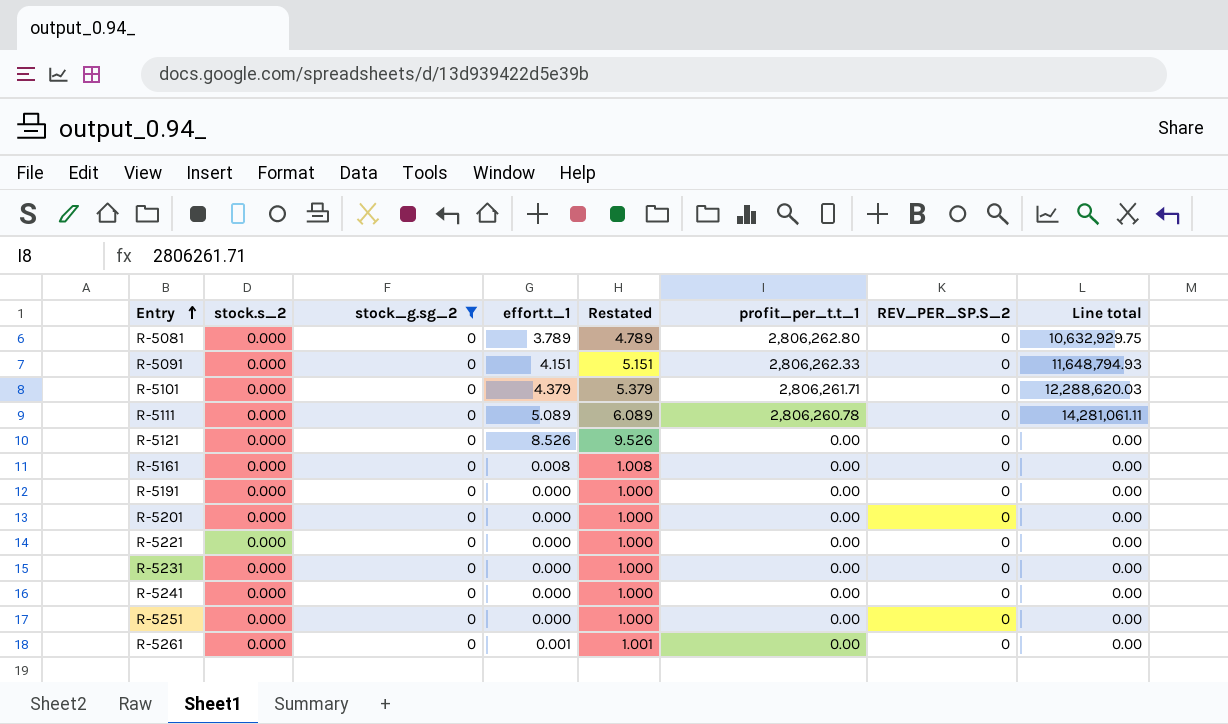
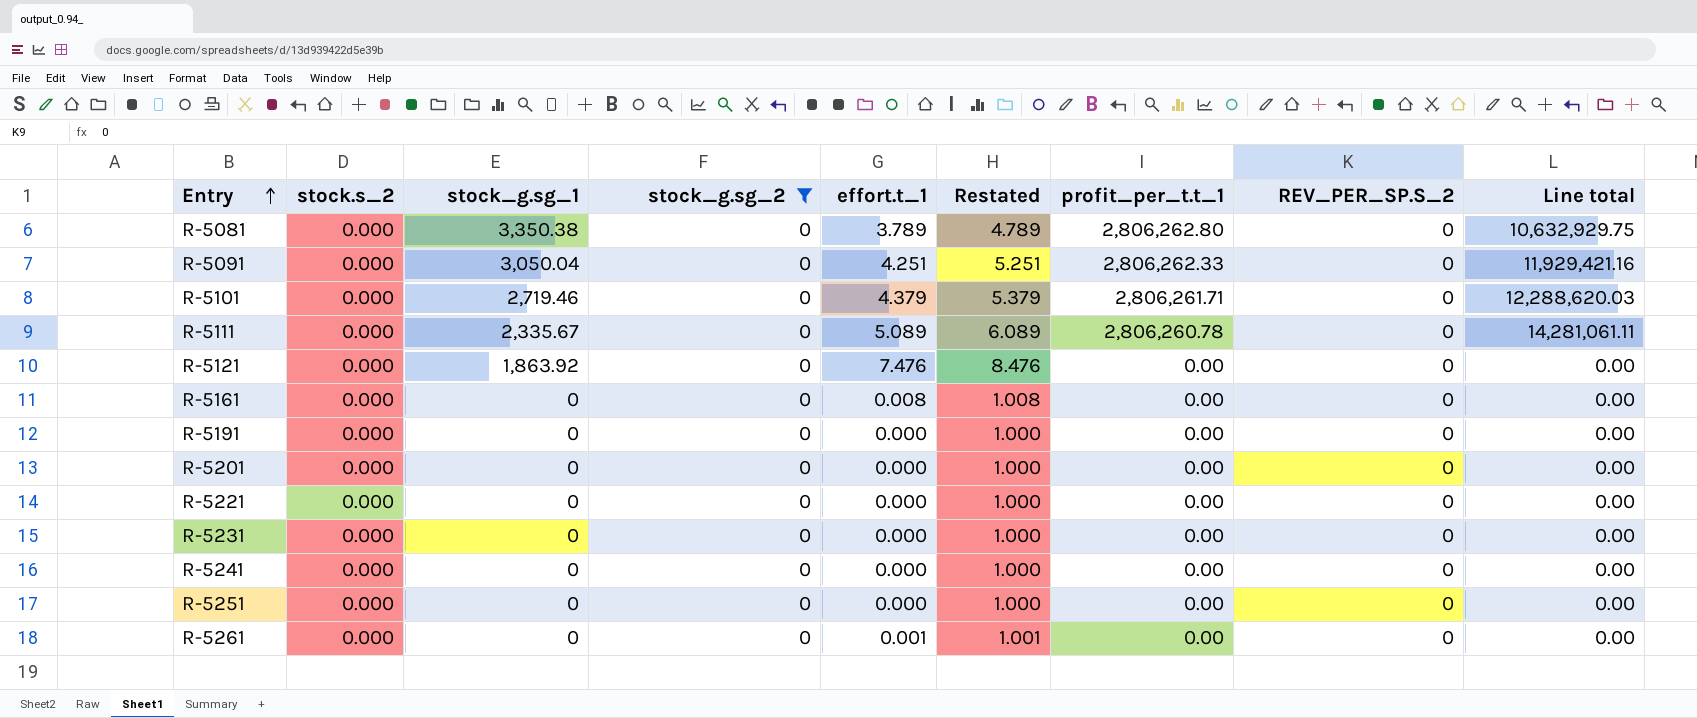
column stock_g.sg_1 | position: none -> 3
R-5091 | effort.t_1: 4.151 -> 4.251
R-5091 | Restated: 5.151 -> 5.251
R-5091 | Line total: 11,648,794.93 -> 11,929,421.16
R-5121 | effort.t_1: 8.526 -> 7.476
R-5121 | Restated: 9.526 -> 8.476

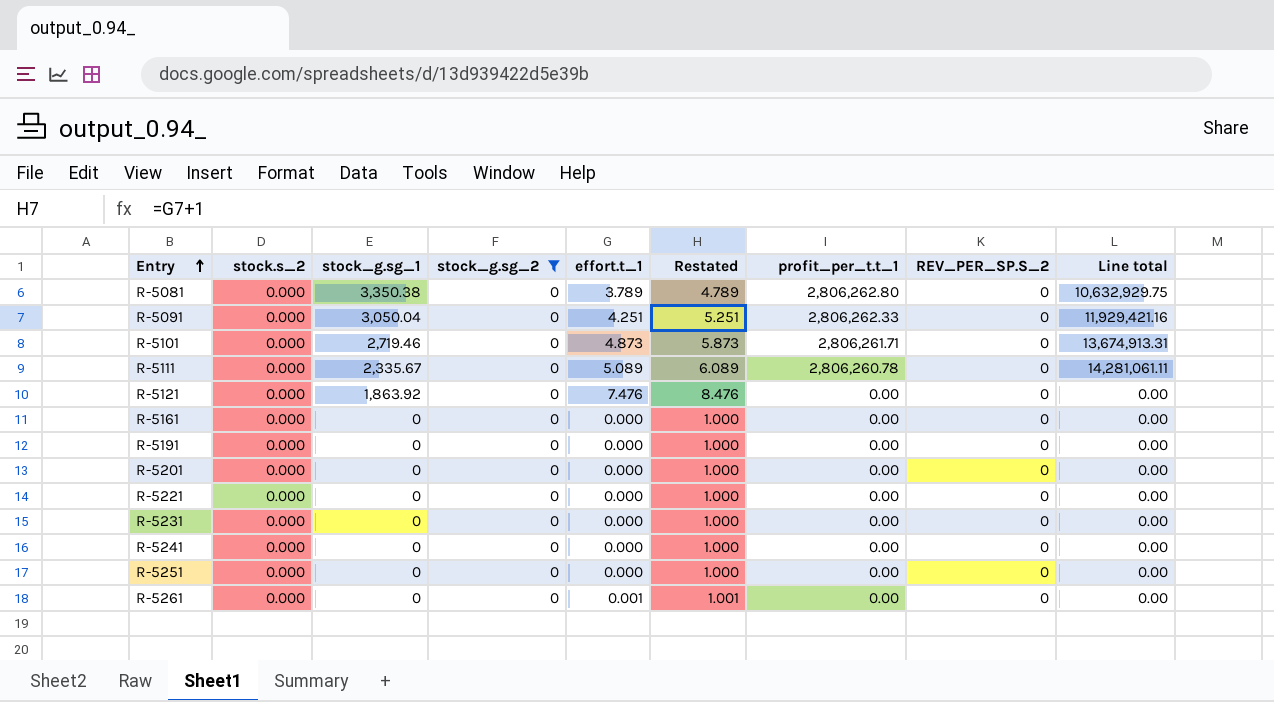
R-5101 | effort.t_1: 4.379 -> 4.873
R-5101 | Restated: 5.379 -> 5.873
R-5101 | Line total: 12,288,620.03 -> 13,674,913.31
R-5161 | effort.t_1: 0.008 -> 0.000
R-5161 | Restated: 1.008 -> 1.000

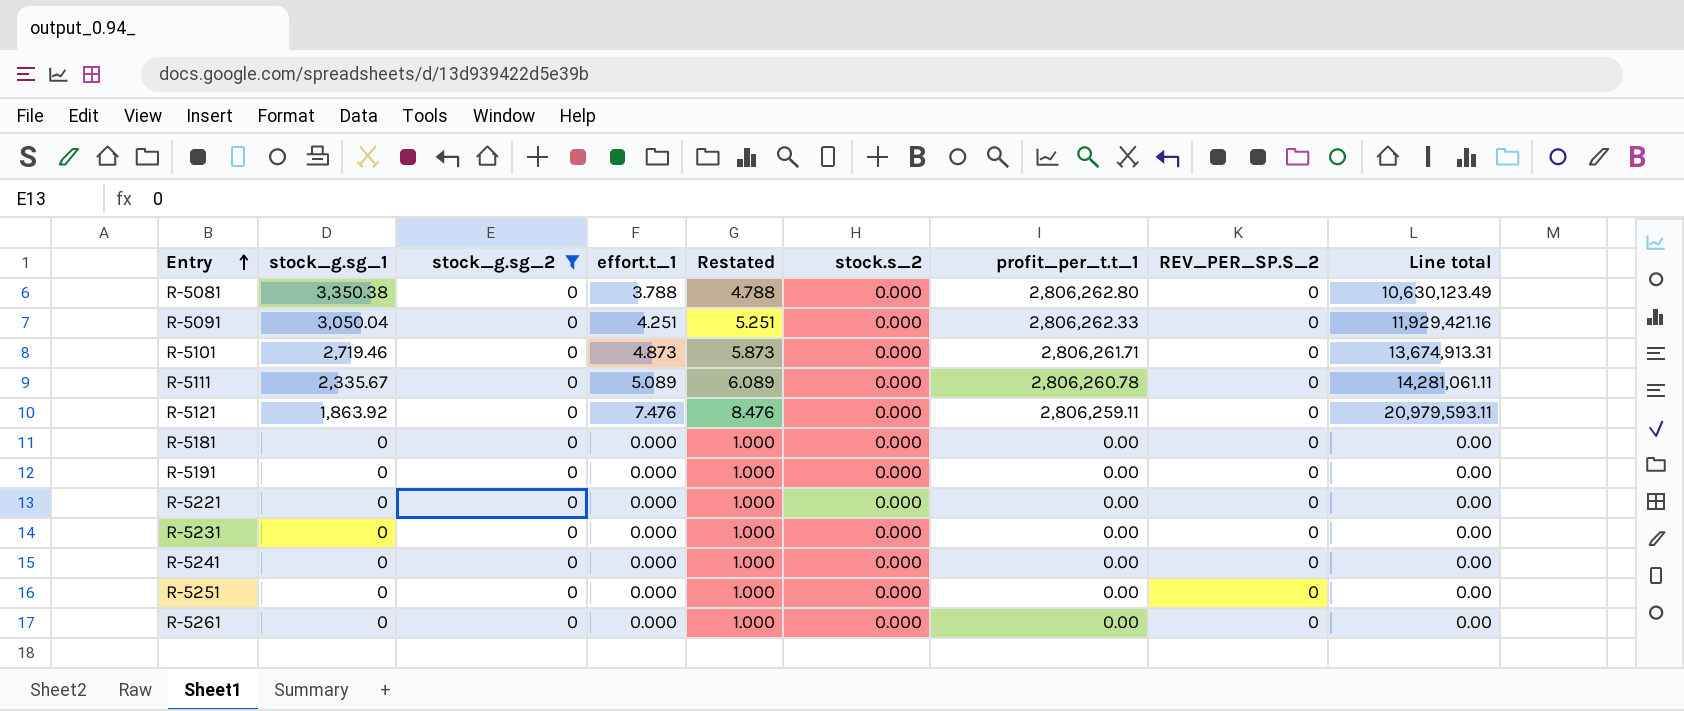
column stock.s_2 | position: 2 -> 6
row R-5161: 0.000 | 0 | 0 | 0.000 | 1.000 | 0.00 | 0 | 0.00 -> none
row R-5201: 0.000 | 0 | 0 | 0.000 | 1.000 | 0.00 | 0 | 0.00 -> none
R-5081 | effort.t_1: 3.789 -> 3.788
R-5081 | Restated: 4.789 -> 4.788
R-5081 | Line total: 10,632,929.75 -> 10,630,123.49
R-5121 | profit_per_t.t_1: 0.00 -> 2,806,259.11
R-5121 | Line total: 0.00 -> 20,979,593.11
row R-5181: none -> 0 | 0 | 0.000 | 1.000 | 0.000 | 0.00 | 0 | 0.00
R-5261 | effort.t_1: 0.001 -> 0.000
R-5261 | Restated: 1.001 -> 1.000

